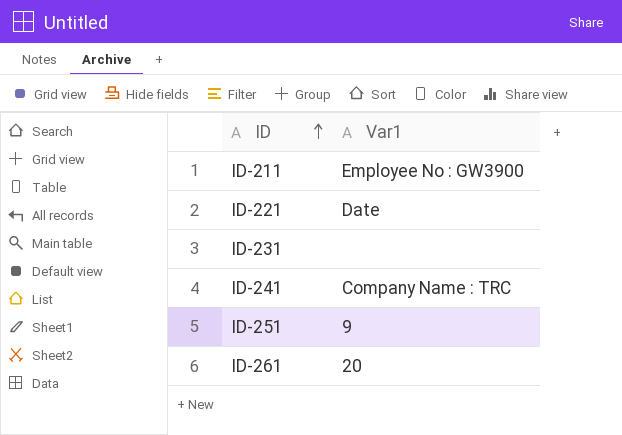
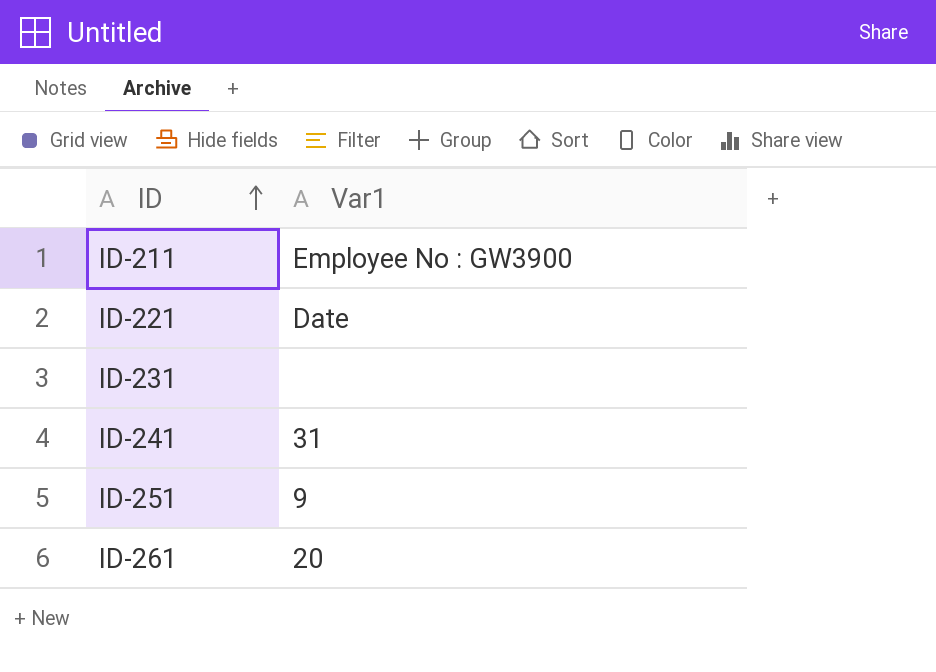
ID-241 | Var1: Company Name : TRC -> 31

